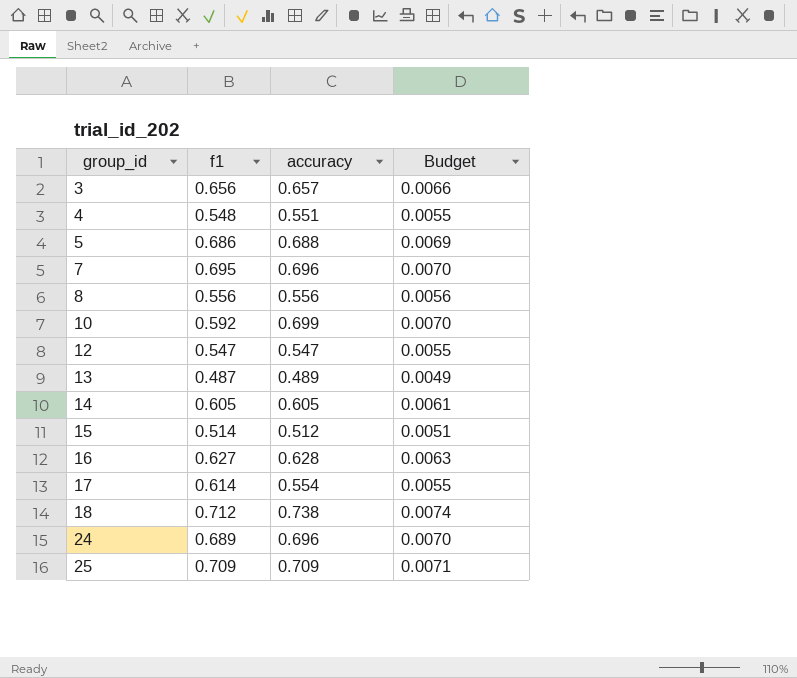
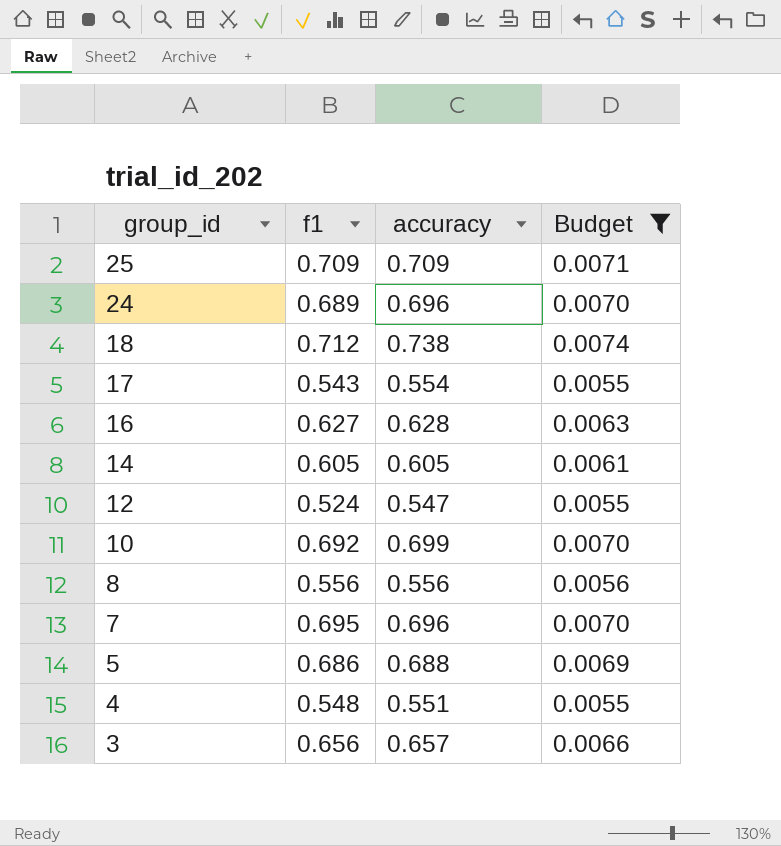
filter: none -> Budget >= 0.0055
row order: group_id ascending -> group_id descending
17 | f1: 0.614 -> 0.543
12 | f1: 0.547 -> 0.524
10 | f1: 0.592 -> 0.692

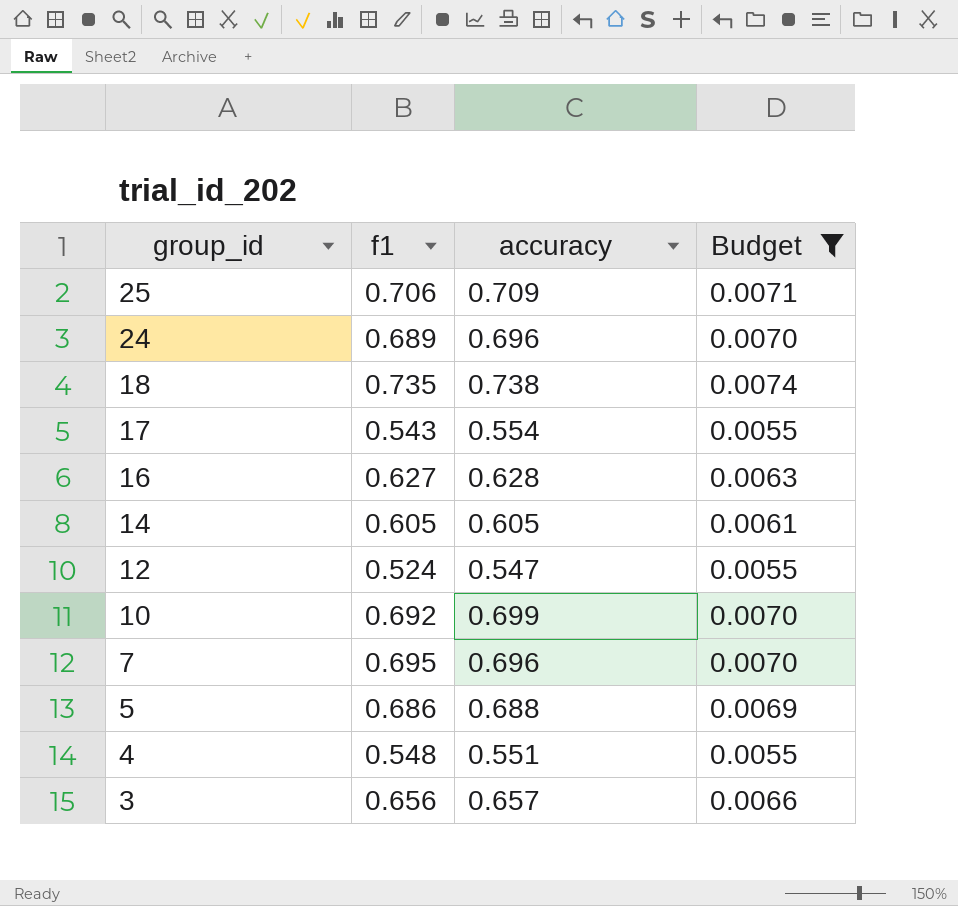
row 8: 0.556 | 0.556 | 0.0056 -> none
25 | f1: 0.709 -> 0.706
18 | f1: 0.712 -> 0.735

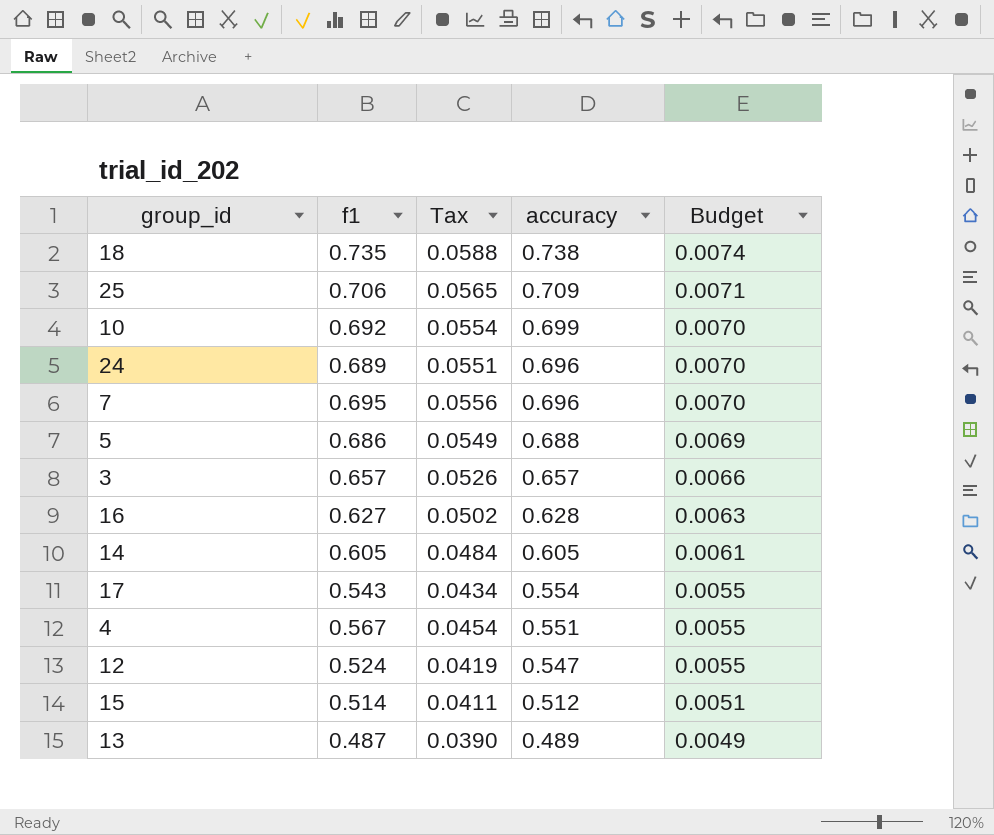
filter: Budget >= 0.0055 -> none
row order: group_id descending -> accuracy descending
column Tax | formula: none -> [f1] * 0.08
3 | f1: 0.656 -> 0.657
4 | f1: 0.548 -> 0.567

